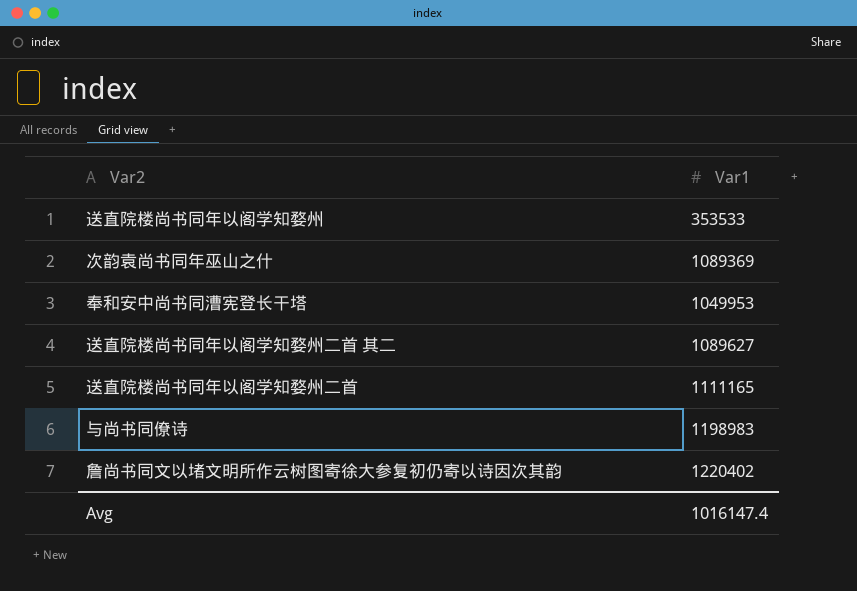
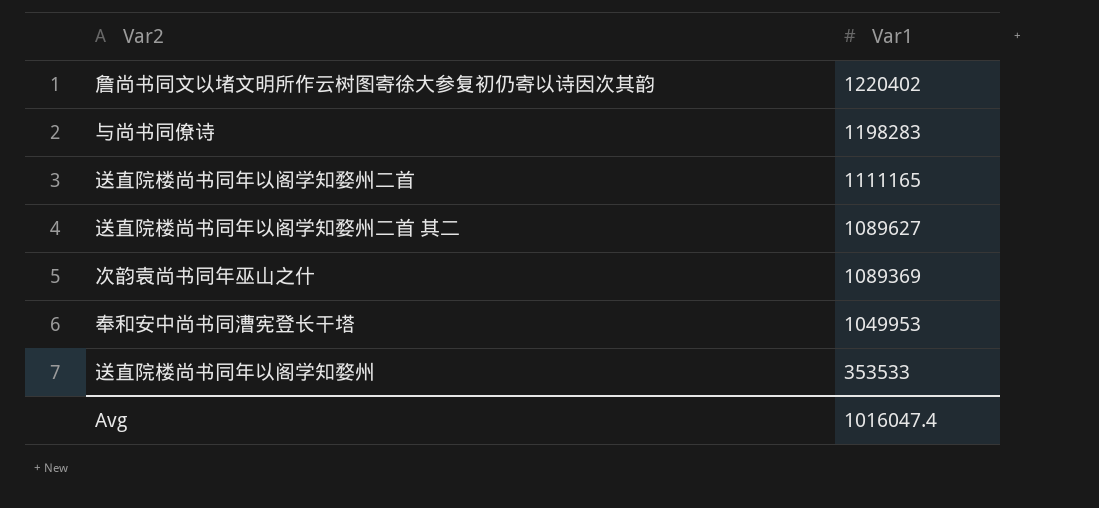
row order: none -> Var1 descending
与尚书同僚诗 | Var1: 1198983 -> 1198283
Avg | Var1: 1016147.4 -> 1016047.4

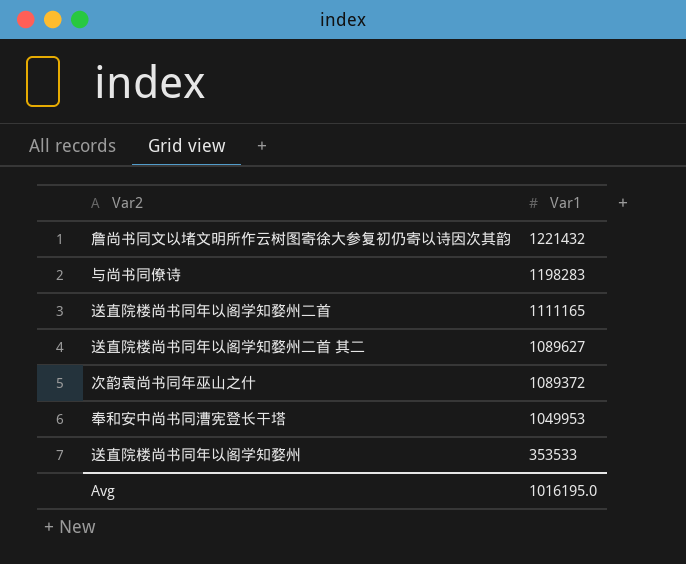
詹尚书同文以堵文明所作云树图寄徐大参复初仍寄以诗因次其韵 | Var1: 1220402 -> 1221432
次韵袁尚书同年巫山之什 | Var1: 1089369 -> 1089372
Avg | Var1: 1016047.4 -> 1016195.0

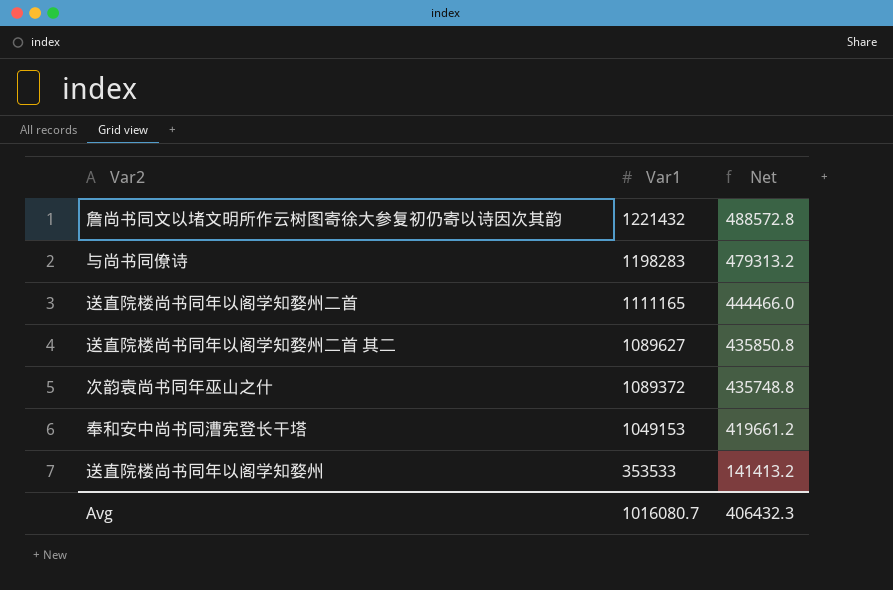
column Net | formula: none -> [Var1] * 0.4
奉和安中尚书同漕宪登长干塔 | Var1: 1049953 -> 1049153
Avg | Var1: 1016195.0 -> 1016080.7

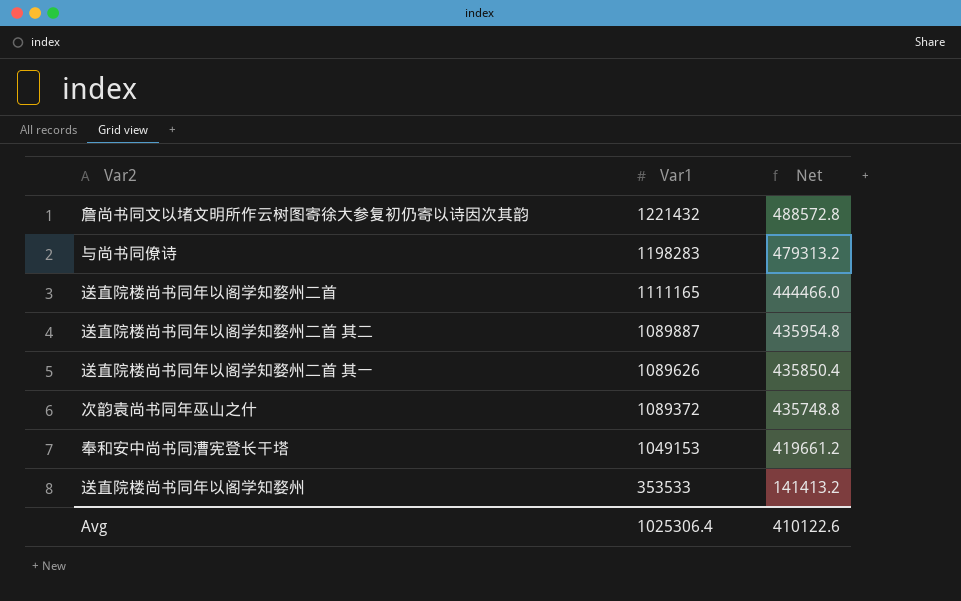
送直院楼尚书同年以阁学知婺州二首 其二 | Var1: 1089627 -> 1089887
送直院楼尚书同年以阁学知婺州二首 其二 | Net: 435850.8 -> 435954.8
row 送直院楼尚书同年以阁学知婺州二首 其一: none -> 1089626 | 435850.4
Avg | Var1: 1016080.7 -> 1025306.4
Avg | Net: 406432.3 -> 410122.6

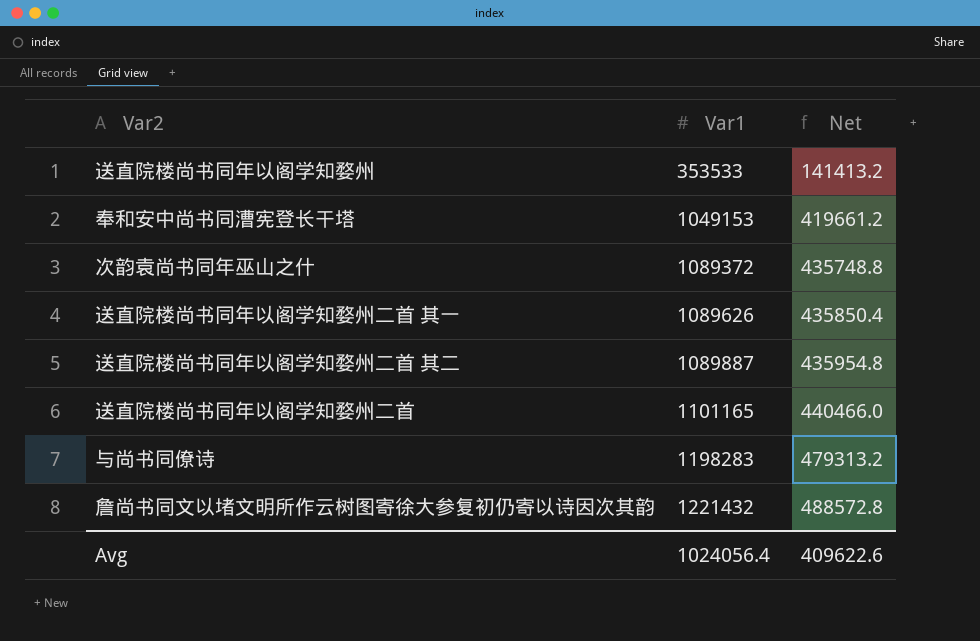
row order: Var1 descending -> Var1 ascending
送直院楼尚书同年以阁学知婺州二首 | Var1: 1111165 -> 1101165
送直院楼尚书同年以阁学知婺州二首 | Net: 444466.0 -> 440466.0
Avg | Var1: 1025306.4 -> 1024056.4
Avg | Net: 410122.6 -> 409622.6

